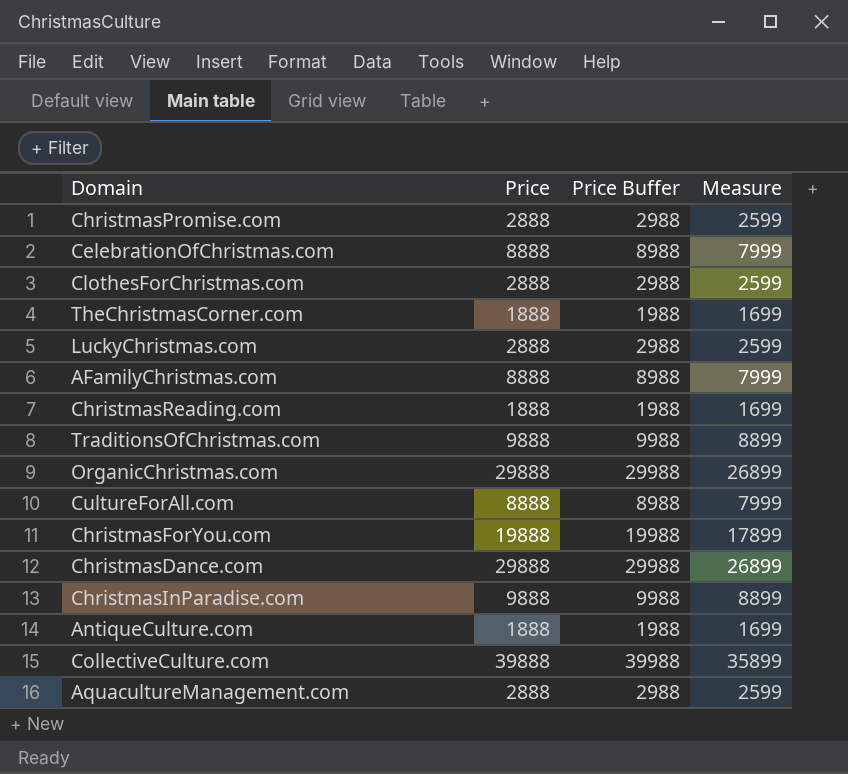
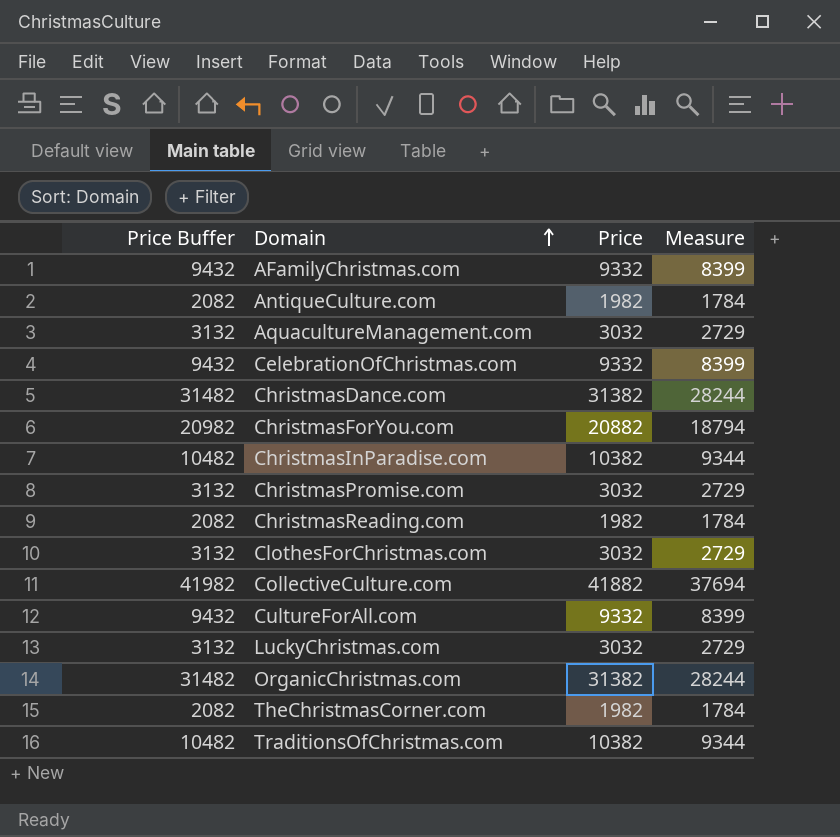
row order: none -> Domain ascending
column Price Buffer | position: 3 -> 1
AFamilyChristmas.com | Price Buffer: 8988 -> 9432
AFamilyChristmas.com | Price: 8888 -> 9332
AFamilyChristmas.com | Measure: 7999 -> 8399
AntiqueCulture.com | Price Buffer: 1988 -> 2082
AntiqueCulture.com | Price: 1888 -> 1982
AntiqueCulture.com | Measure: 1699 -> 1784
AquacultureManagement.com | Price Buffer: 2988 -> 3132
AquacultureManagement.com | Price: 2888 -> 3032
AquacultureManagement.com | Measure: 2599 -> 2729
CelebrationOfChristmas.com | Price Buffer: 8988 -> 9432
CelebrationOfChristmas.com | Price: 8888 -> 9332
CelebrationOfChristmas.com | Measure: 7999 -> 8399
ChristmasDance.com | Price Buffer: 29988 -> 31482
ChristmasDance.com | Price: 29888 -> 31382
ChristmasDance.com | Measure: 26899 -> 28244
ChristmasForYou.com | Price Buffer: 19988 -> 20982
ChristmasForYou.com | Price: 19888 -> 20882
ChristmasForYou.com | Measure: 17899 -> 18794
ChristmasInParadise.com | Price Buffer: 9988 -> 10482
ChristmasInParadise.com | Price: 9888 -> 10382
ChristmasInParadise.com | Measure: 8899 -> 9344
ChristmasPromise.com | Price Buffer: 2988 -> 3132
ChristmasPromise.com | Price: 2888 -> 3032
ChristmasPromise.com | Measure: 2599 -> 2729
ChristmasReading.com | Price Buffer: 1988 -> 2082
ChristmasReading.com | Price: 1888 -> 1982
ChristmasReading.com | Measure: 1699 -> 1784
ClothesForChristmas.com | Price Buffer: 2988 -> 3132
ClothesForChristmas.com | Price: 2888 -> 3032
ClothesForChristmas.com | Measure: 2599 -> 2729
CollectiveCulture.com | Price Buffer: 39988 -> 41982
CollectiveCulture.com | Price: 39888 -> 41882
CollectiveCulture.com | Measure: 35899 -> 37694
CultureForAll.com | Price Buffer: 8988 -> 9432
CultureForAll.com | Price: 8888 -> 9332
CultureForAll.com | Measure: 7999 -> 8399
LuckyChristmas.com | Price Buffer: 2988 -> 3132
LuckyChristmas.com | Price: 2888 -> 3032
LuckyChristmas.com | Measure: 2599 -> 2729
OrganicChristmas.com | Price Buffer: 29988 -> 31482
OrganicChristmas.com | Price: 29888 -> 31382
OrganicChristmas.com | Measure: 26899 -> 28244
TheChristmasCorner.com | Price Buffer: 1988 -> 2082
TheChristmasCorner.com | Price: 1888 -> 1982
TheChristmasCorner.com | Measure: 1699 -> 1784
TraditionsOfChristmas.com | Price Buffer: 9988 -> 10482
TraditionsOfChristmas.com | Price: 9888 -> 10382
TraditionsOfChristmas.com | Measure: 8899 -> 9344

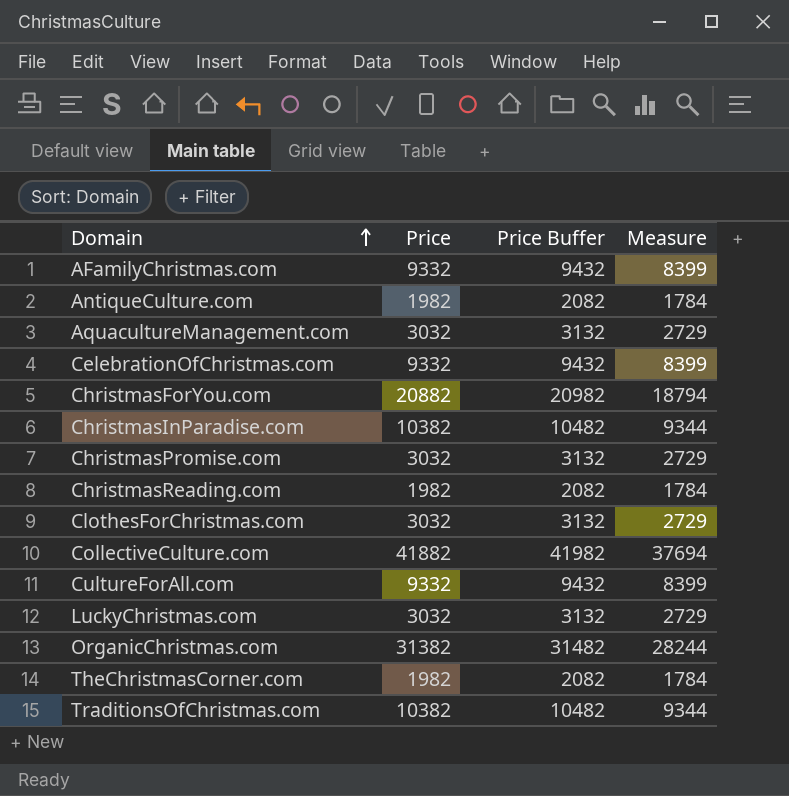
column Price Buffer | position: 1 -> 3
row ChristmasDance.com: 31482 | 31382 | 28244 -> none

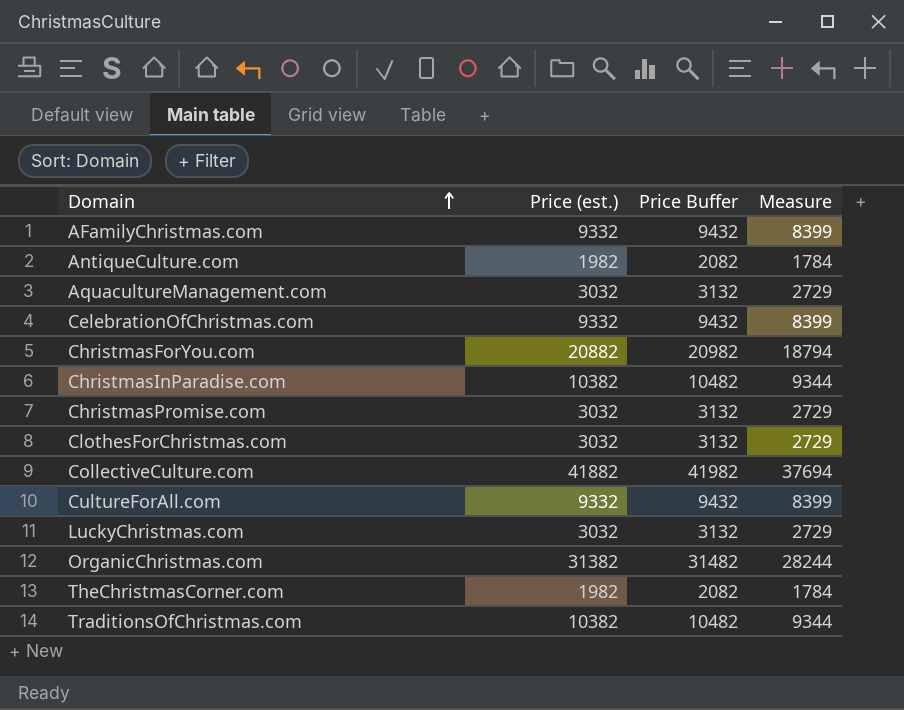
column name: Price -> Price (est.)
row ChristmasReading.com: 1982 | 2082 | 1784 -> none

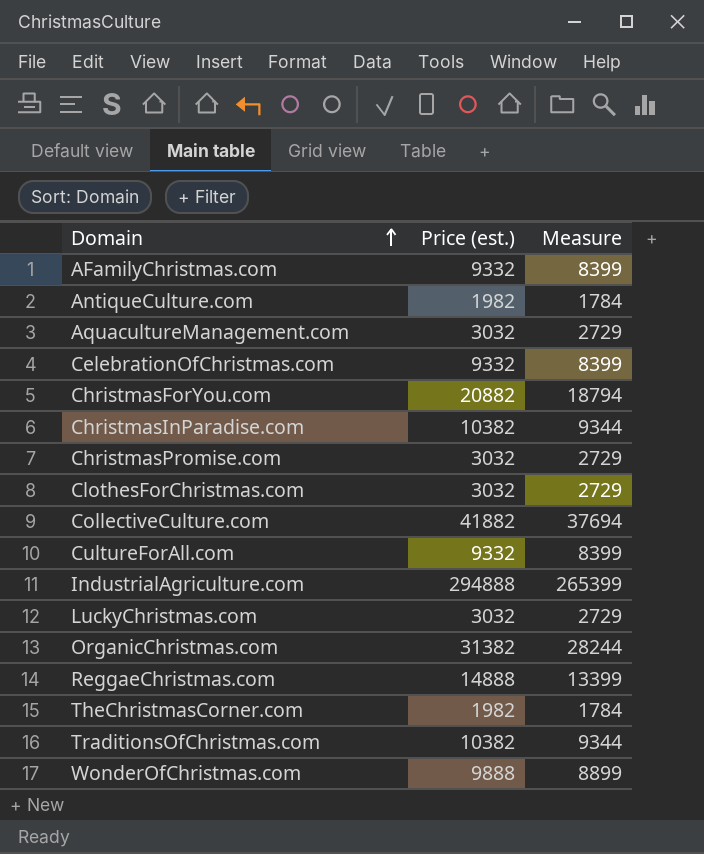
column Price Buffer | formula: [Price (est.)] + 100 -> none
row IndustrialAgriculture.com: none -> 294888 | 265399
row ReggaeChristmas.com: none -> 14888 | 13399
row WonderOfChristmas.com: none -> 9888 | 8899

